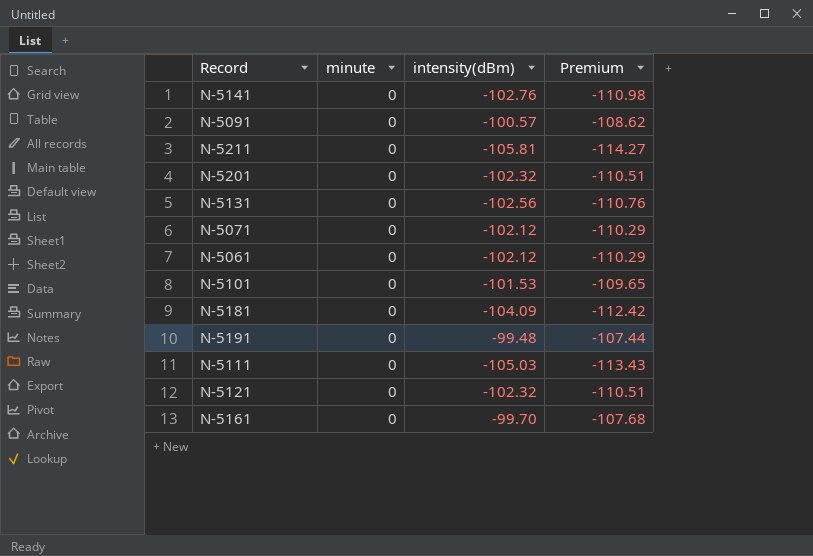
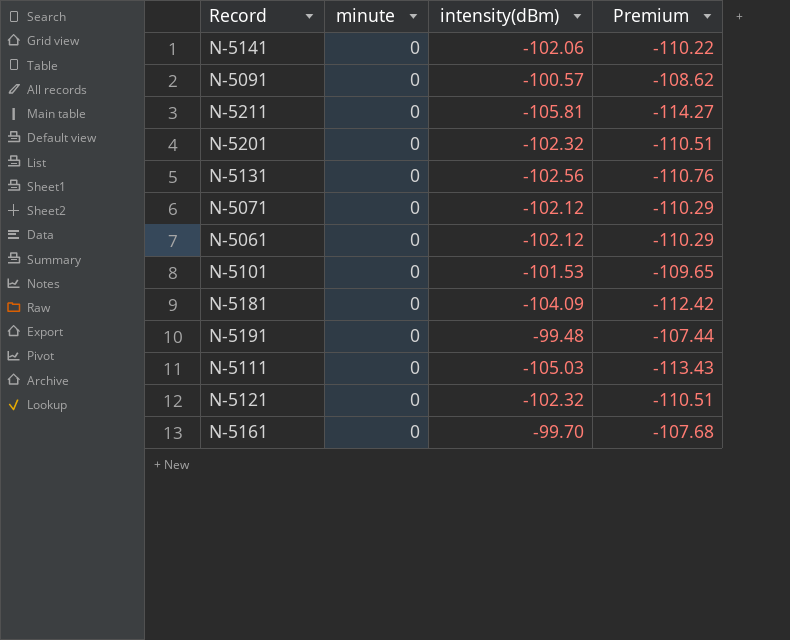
N-5141 | intensity(dBm): -102.76 -> -102.06
N-5141 | Premium: -110.98 -> -110.22

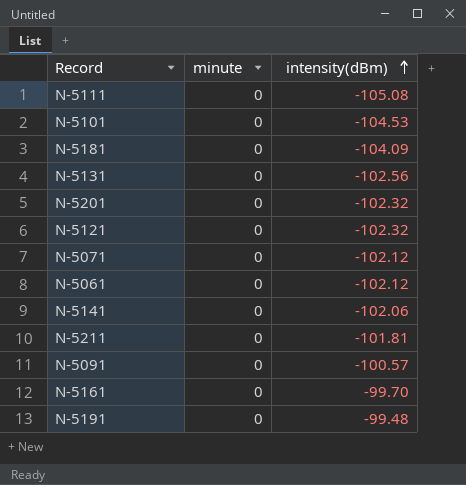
row order: none -> intensity(dBm) ascending
column Premium | formula: [intensity(dBm)] * 1.08 -> none
N-5111 | intensity(dBm): -105.03 -> -105.08
N-5101 | intensity(dBm): -101.53 -> -104.53
N-5211 | intensity(dBm): -105.81 -> -101.81

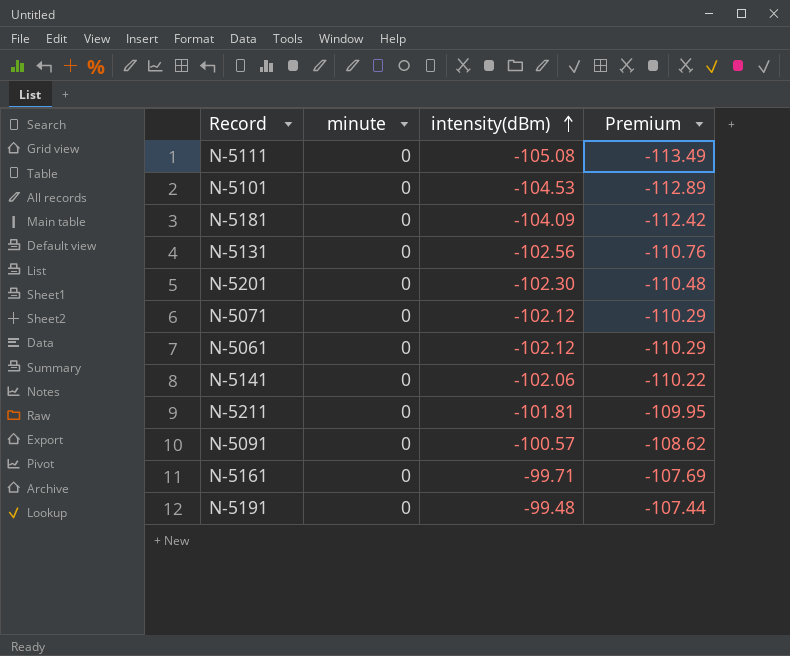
column Premium | formula: none -> [intensity(dBm)] * 1.08
row N-5121: 0 | -102.32 -> none
N-5201 | intensity(dBm): -102.32 -> -102.30
N-5161 | intensity(dBm): -99.70 -> -99.71

